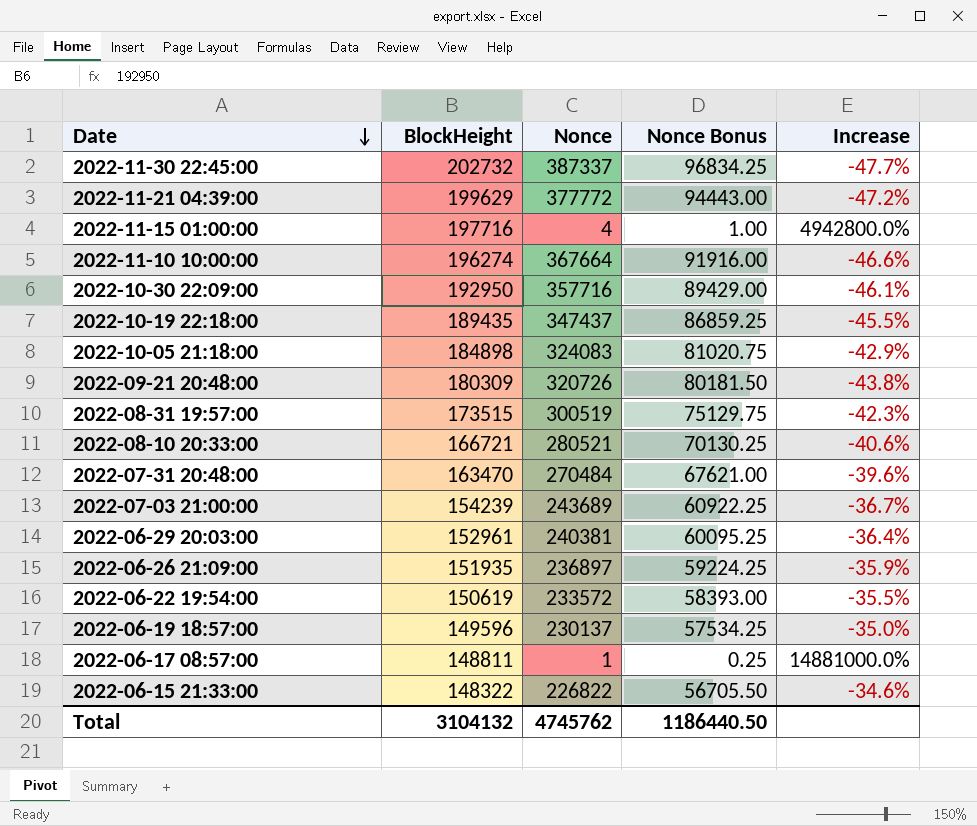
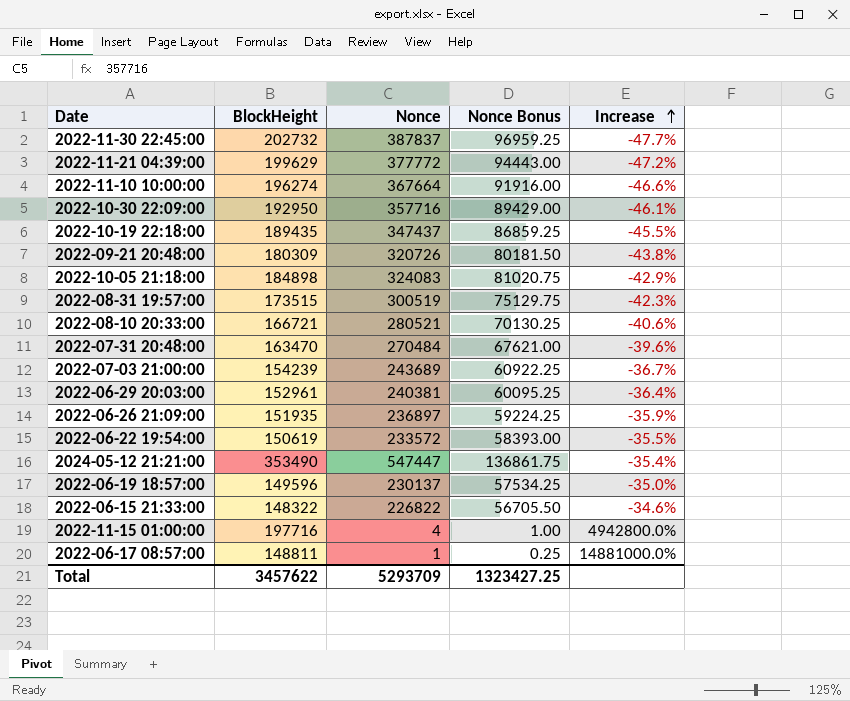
row order: Date descending -> Increase ascending
2022-11-30 22:45:00 | Nonce: 387337 -> 387837
2022-11-30 22:45:00 | Nonce Bonus: 96834.25 -> 96959.25
row 2024-05-12 21:21:00: none -> 353490 | 547447 | 136861.75 | -35.4%
Total | BlockHeight: 3104132 -> 3457622
Total | Nonce: 4745762 -> 5293709
Total | Nonce Bonus: 1186440.50 -> 1323427.25

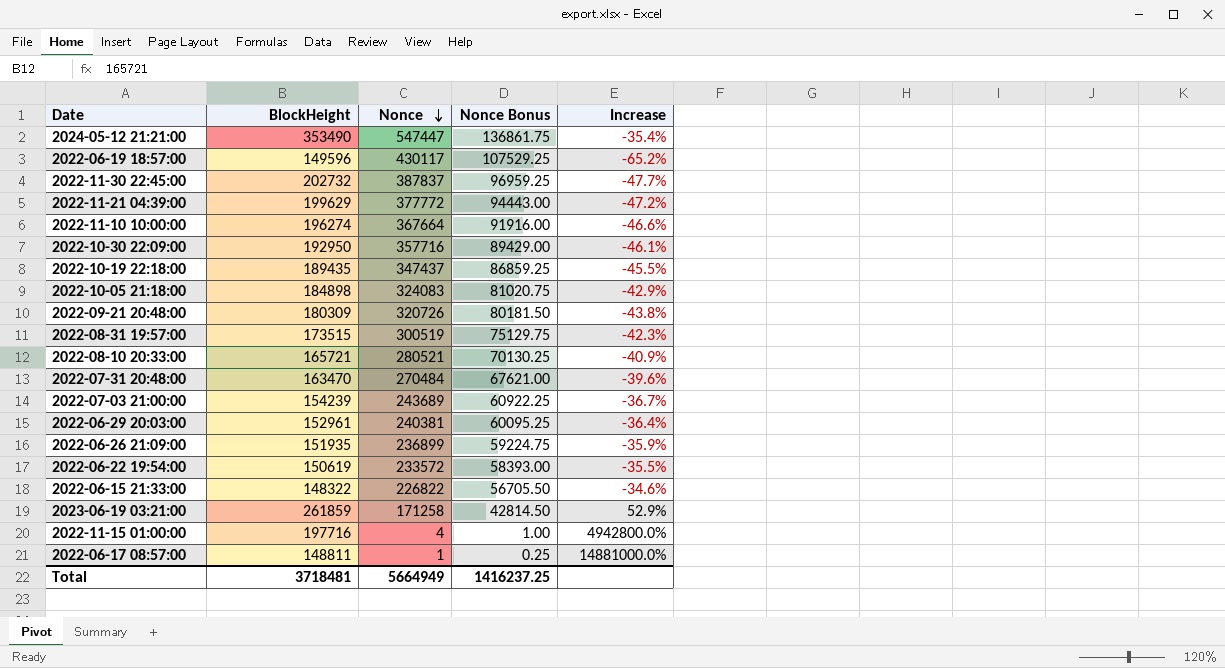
row order: Increase ascending -> Nonce descending
2022-06-19 18:57:00 | Nonce: 230137 -> 430117
2022-06-19 18:57:00 | Nonce Bonus: 57534.25 -> 107529.25
2022-06-19 18:57:00 | Increase: -35.0% -> -65.2%
2022-08-10 20:33:00 | BlockHeight: 166721 -> 165721
2022-08-10 20:33:00 | Increase: -40.6% -> -40.9%
2022-06-26 21:09:00 | Nonce: 236897 -> 236899
2022-06-26 21:09:00 | Nonce Bonus: 59224.25 -> 59224.75
row 2023-06-19 03:21:00: none -> 261859 | 171258 | 42814.50 | 52.9%
Total | BlockHeight: 3457622 -> 3718481
Total | Nonce: 5293709 -> 5664949
Total | Nonce Bonus: 1323427.25 -> 1416237.25

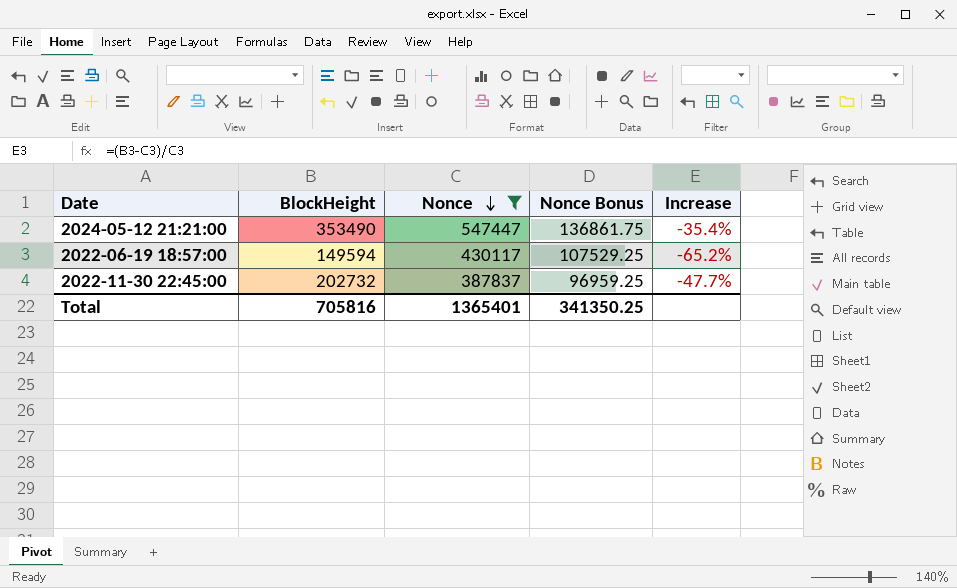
filter: none -> Nonce >= 387837
2022-06-19 18:57:00 | BlockHeight: 149596 -> 149594
Total | BlockHeight: 3718481 -> 705816
Total | Nonce: 5664949 -> 1365401
Total | Nonce Bonus: 1416237.25 -> 341350.25

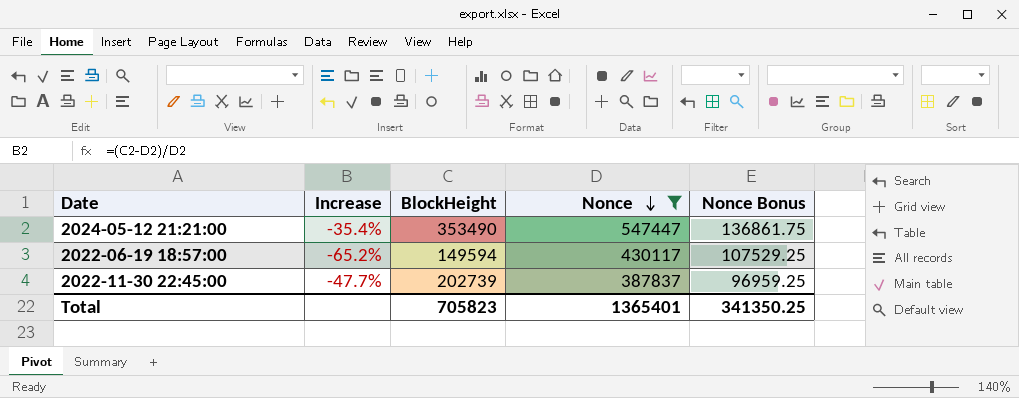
column Increase | position: 5 -> 2
2022-11-30 22:45:00 | BlockHeight: 202732 -> 202739
Total | BlockHeight: 705816 -> 705823

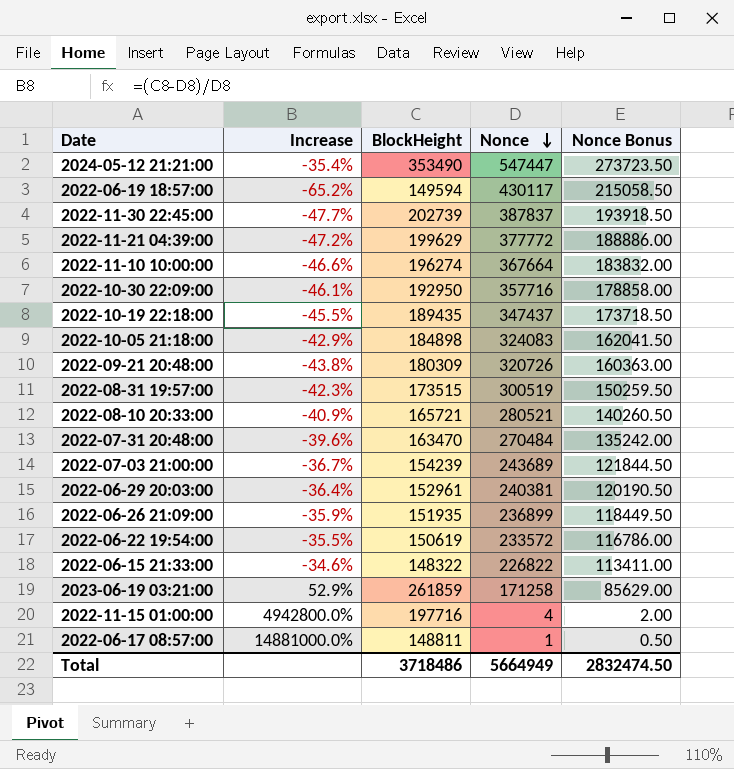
filter: Nonce >= 387837 -> none
column Nonce Bonus | formula: [Nonce] * 0.25 -> [Nonce] * 0.5
Total | BlockHeight: 705823 -> 3718486
Total | Nonce: 1365401 -> 5664949
Total | Nonce Bonus: 341350.25 -> 2832474.50

